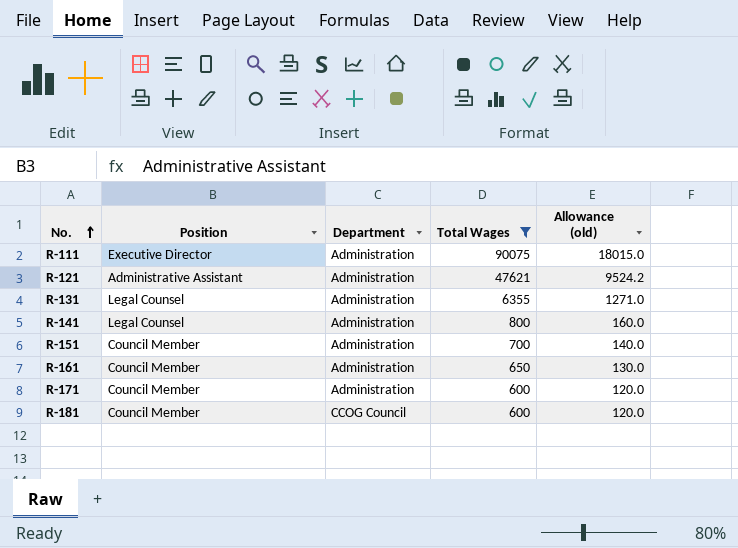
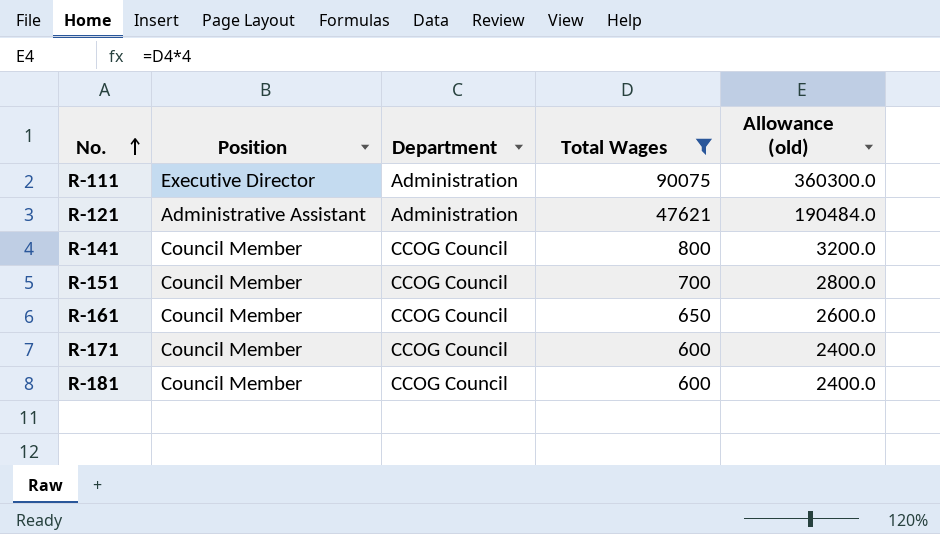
column Allowance (old) | formula: [Total Wages] * 0.2 -> [Total Wages] * 4
row R-131: Legal Counsel | Administration | 6355 | 1271.0 -> none
R-141 | Position: Legal Counsel -> Council Member
R-141 | Department: Administration -> CCOG Council
R-151 | Department: Administration -> CCOG Council
R-161 | Department: Administration -> CCOG Council
R-171 | Department: Administration -> CCOG Council

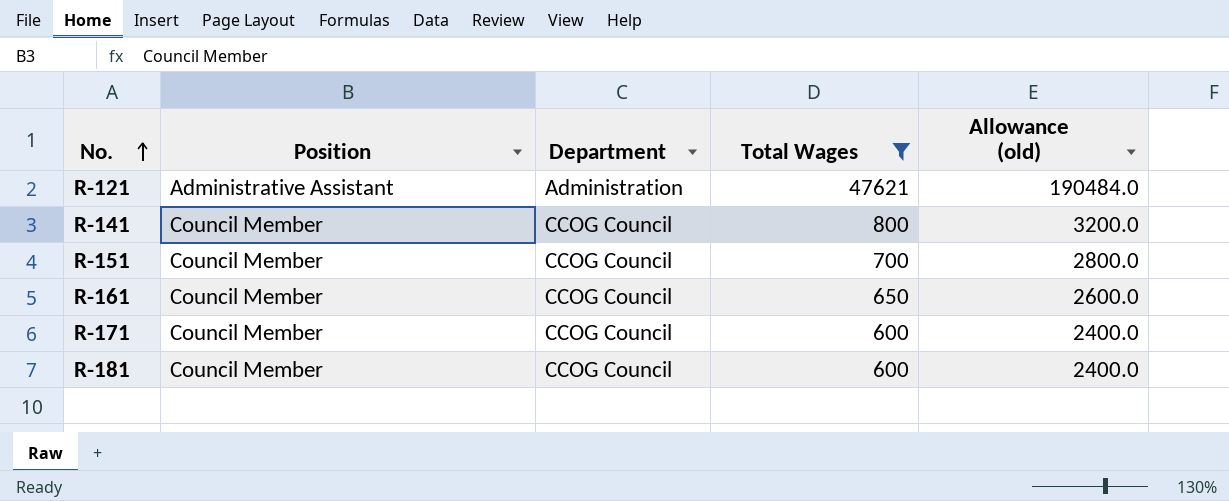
row R-111: Executive Director | Administration | 90075 | 360300.0 -> none

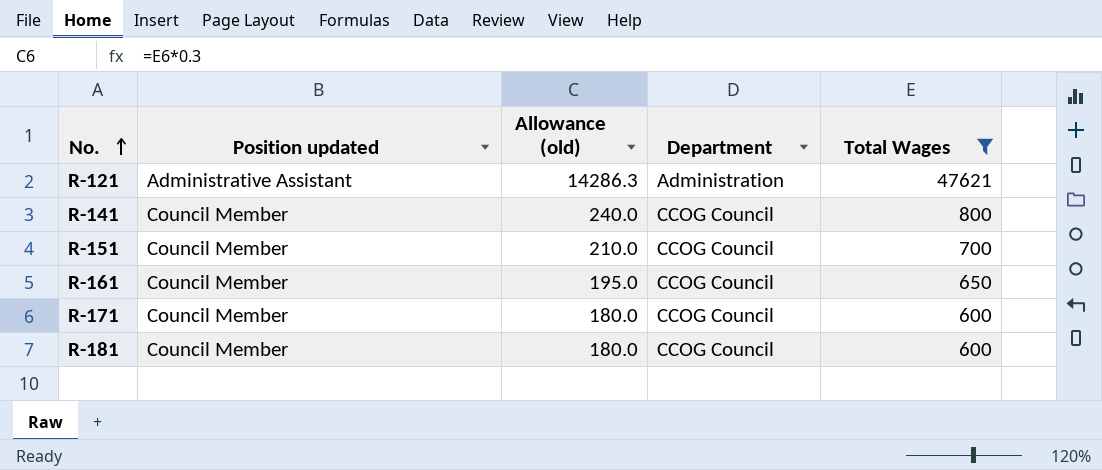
column name: Position -> Position updated
column Allowance (old) | formula: [Total Wages] * 4 -> [Total Wages] * 0.3
column Allowance (old) | position: 5 -> 3

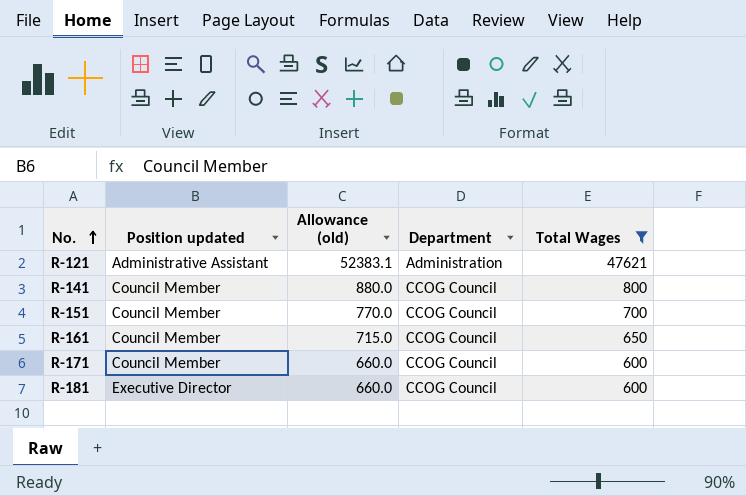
column Allowance (old) | formula: [Total Wages] * 0.3 -> [Total Wages] * 1.1
R-181 | Position updated: Council Member -> Executive Director

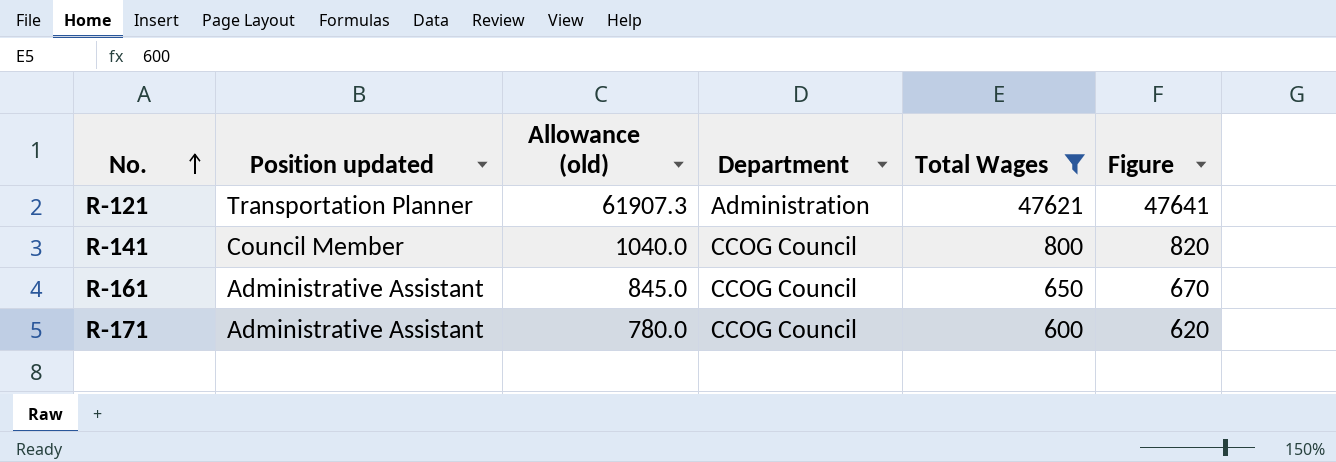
column Allowance (old) | formula: [Total Wages] * 1.1 -> [Total Wages] * 1.3
column Figure | formula: none -> [Total Wages] + 20
row R-151: Council Member | 770.0 | CCOG Council | 700 -> none
row R-181: Executive Director | 660.0 | CCOG Council | 600 -> none
R-121 | Position updated: Administrative Assistant -> Transportation Planner
R-161 | Position updated: Council Member -> Administrative Assistant
R-171 | Position updated: Council Member -> Administrative Assistant

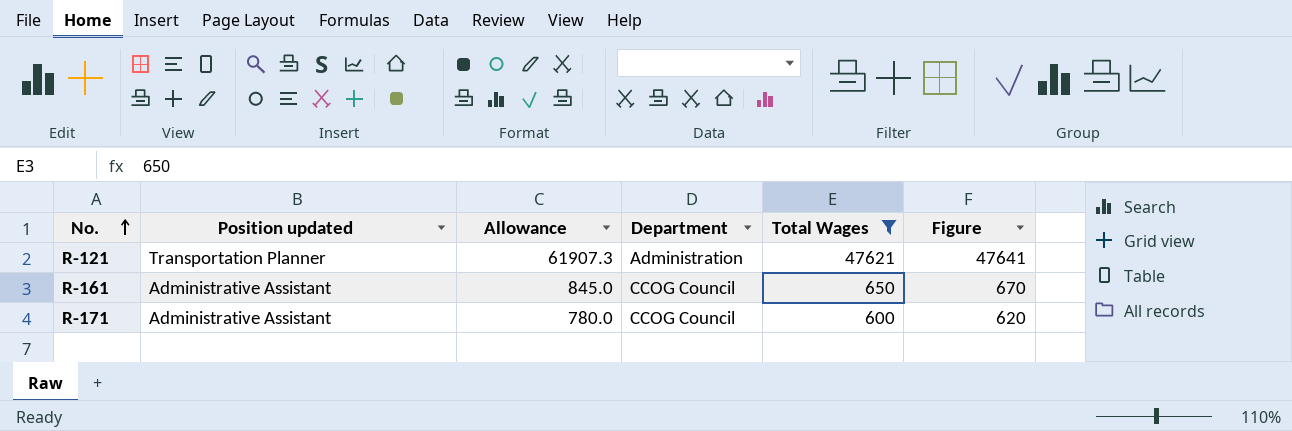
column name: Allowance (old) -> Allowance
row R-141: Council Member | 1040.0 | CCOG Council | 800 | 820 -> none

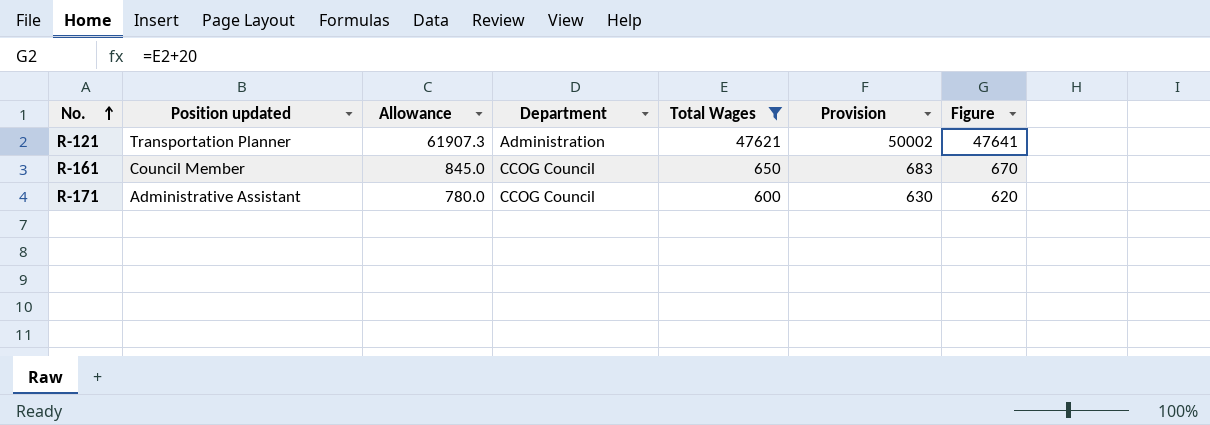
column Provision | formula: none -> [Total Wages] * 1.05
R-161 | Position updated: Administrative Assistant -> Council Member

